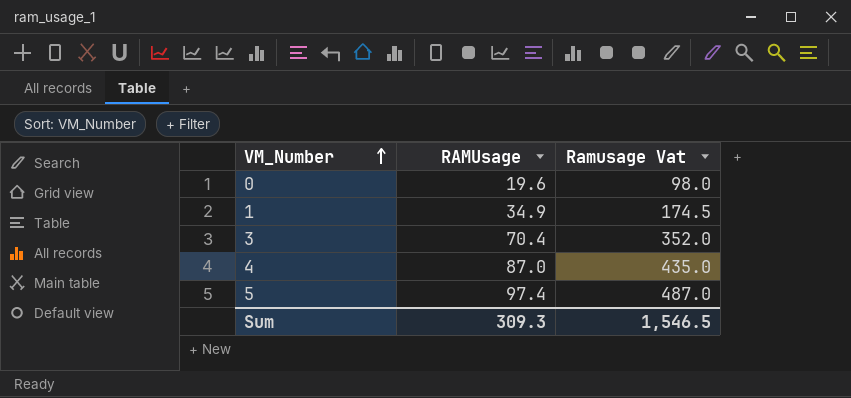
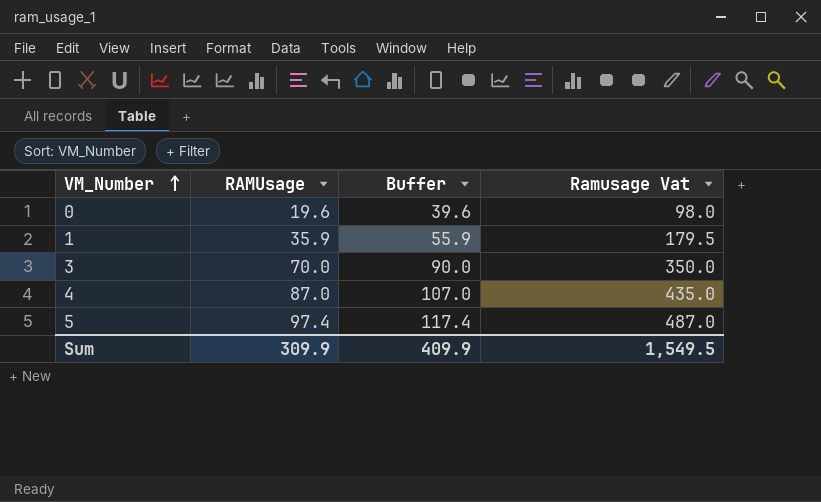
column Buffer | formula: none -> [RAMUsage] + 20
1 | RAMUsage: 34.9 -> 35.9
1 | Ramusage Vat: 174.5 -> 179.5
3 | RAMUsage: 70.4 -> 70.0
3 | Ramusage Vat: 352.0 -> 350.0
Sum | RAMUsage: 309.3 -> 309.9
Sum | Ramusage Vat: 1,546.5 -> 1,549.5

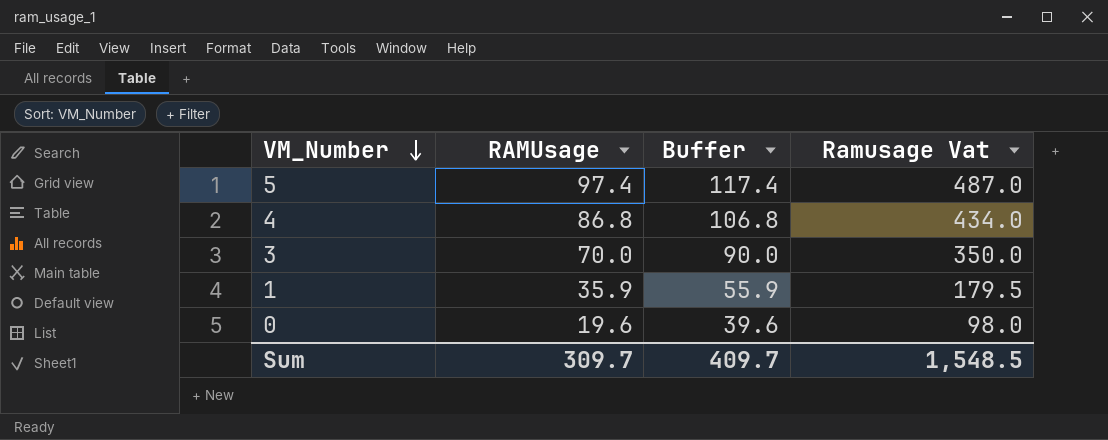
row order: VM_Number ascending -> VM_Number descending
4 | RAMUsage: 87.0 -> 86.8
4 | Buffer: 107.0 -> 106.8
4 | Ramusage Vat: 435.0 -> 434.0
Sum | RAMUsage: 309.9 -> 309.7
Sum | Buffer: 409.9 -> 409.7
Sum | Ramusage Vat: 1,549.5 -> 1,548.5

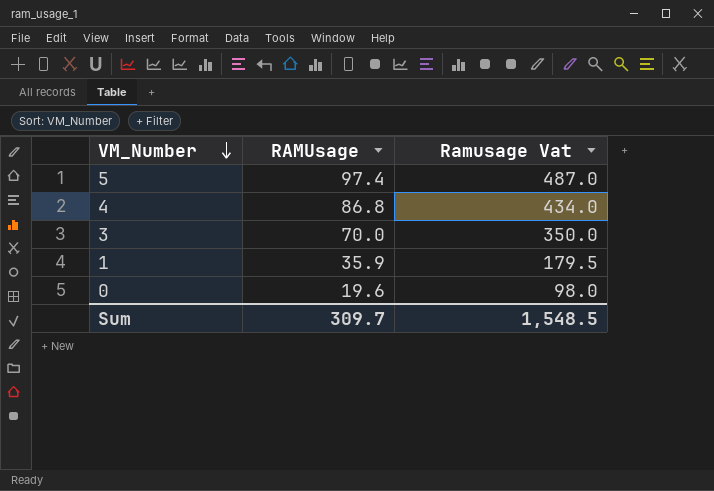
column Buffer | formula: [RAMUsage] + 20 -> none

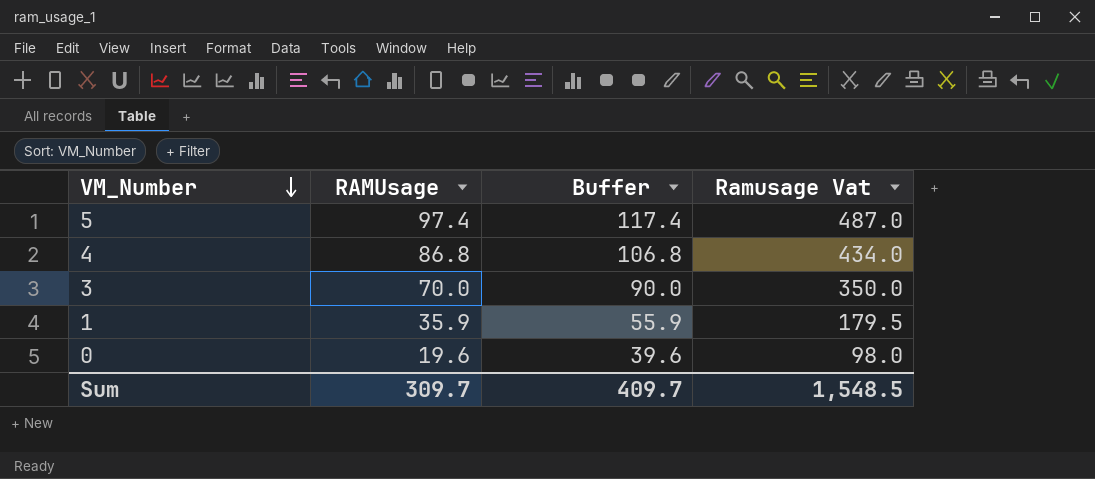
column Buffer | formula: none -> [RAMUsage] + 20

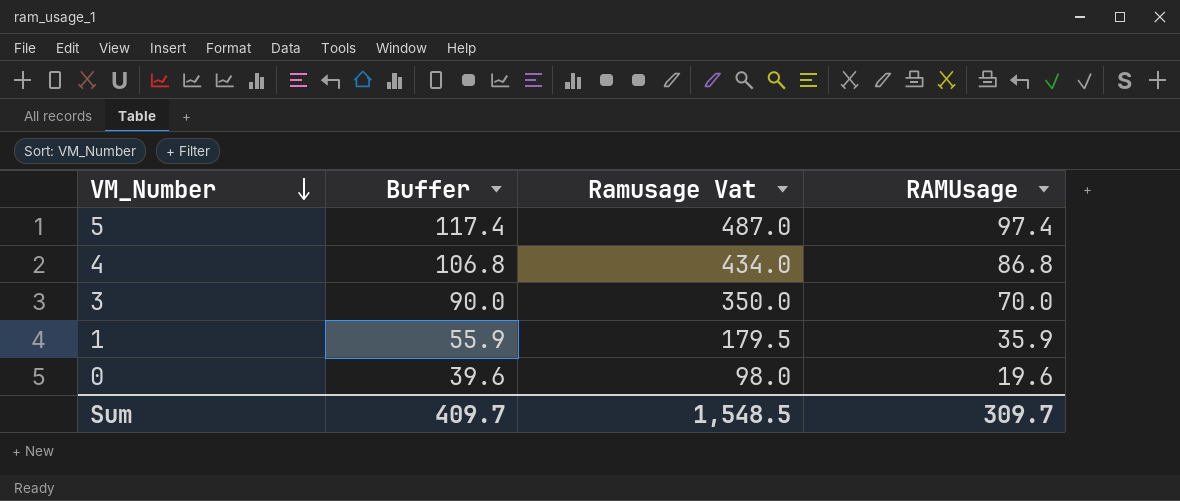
column RAMUsage | position: 2 -> 4

